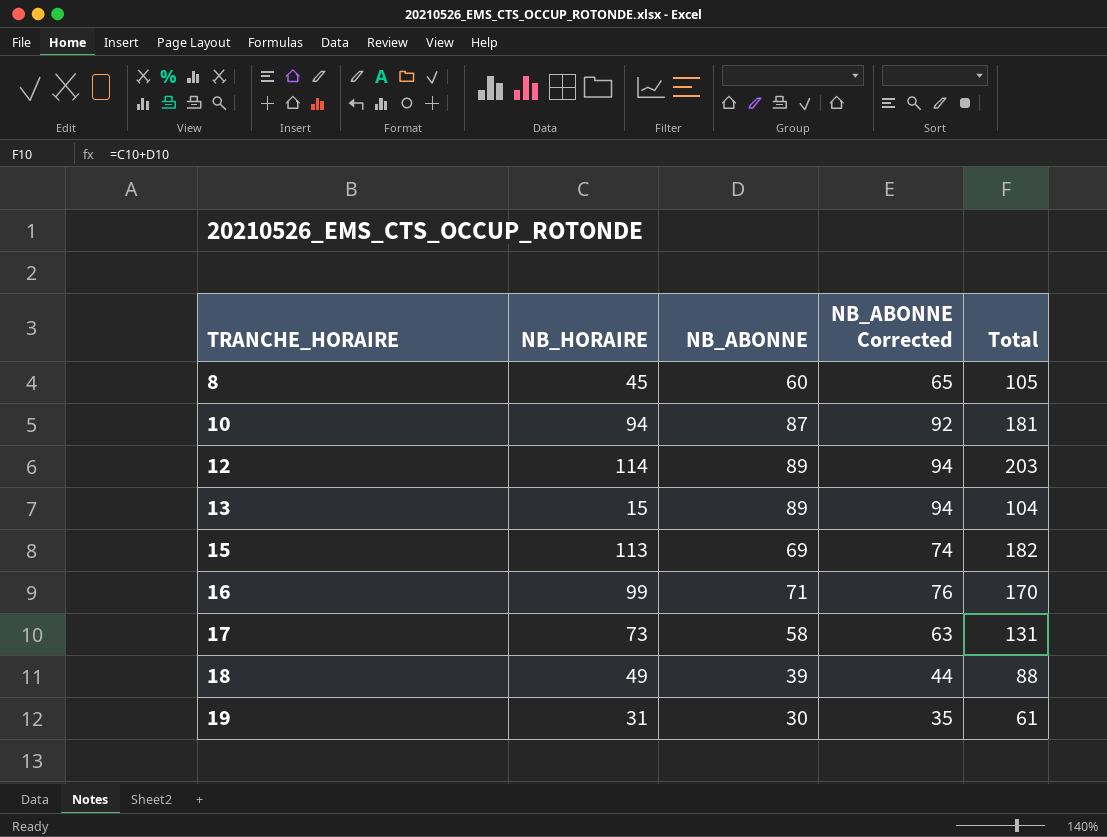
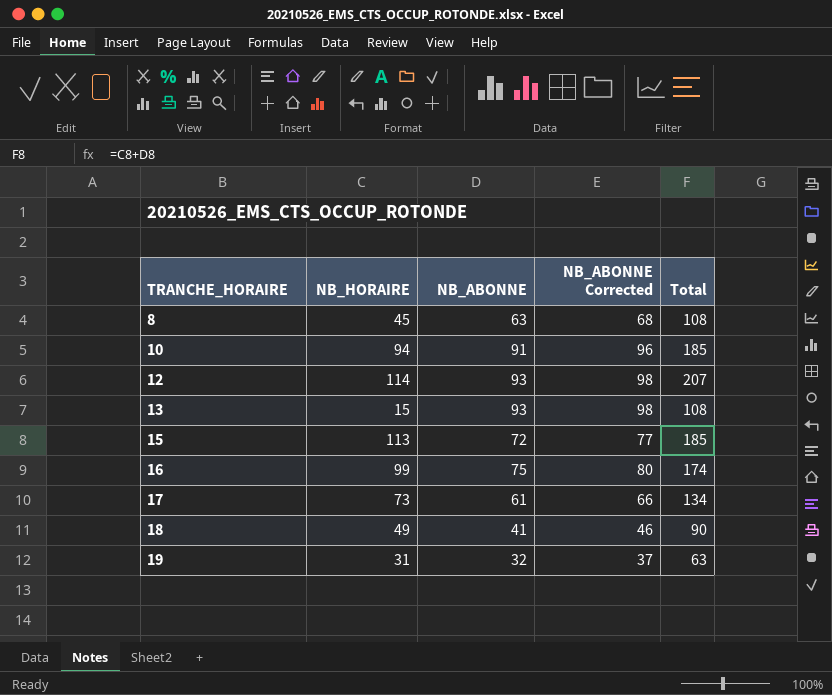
8 | NB_ABONNE: 60 -> 63
8 | NB_ABONNE Corrected: 65 -> 68
8 | Total: 105 -> 108
10 | NB_ABONNE: 87 -> 91
10 | NB_ABONNE Corrected: 92 -> 96
10 | Total: 181 -> 185
12 | NB_ABONNE: 89 -> 93
12 | NB_ABONNE Corrected: 94 -> 98
12 | Total: 203 -> 207
13 | NB_ABONNE: 89 -> 93
13 | NB_ABONNE Corrected: 94 -> 98
13 | Total: 104 -> 108
15 | NB_ABONNE: 69 -> 72
15 | NB_ABONNE Corrected: 74 -> 77
15 | Total: 182 -> 185
16 | NB_ABONNE: 71 -> 75
16 | NB_ABONNE Corrected: 76 -> 80
16 | Total: 170 -> 174
17 | NB_ABONNE: 58 -> 61
17 | NB_ABONNE Corrected: 63 -> 66
17 | Total: 131 -> 134
18 | NB_ABONNE: 39 -> 41
18 | NB_ABONNE Corrected: 44 -> 46
18 | Total: 88 -> 90
19 | NB_ABONNE: 30 -> 32
19 | NB_ABONNE Corrected: 35 -> 37
19 | Total: 61 -> 63

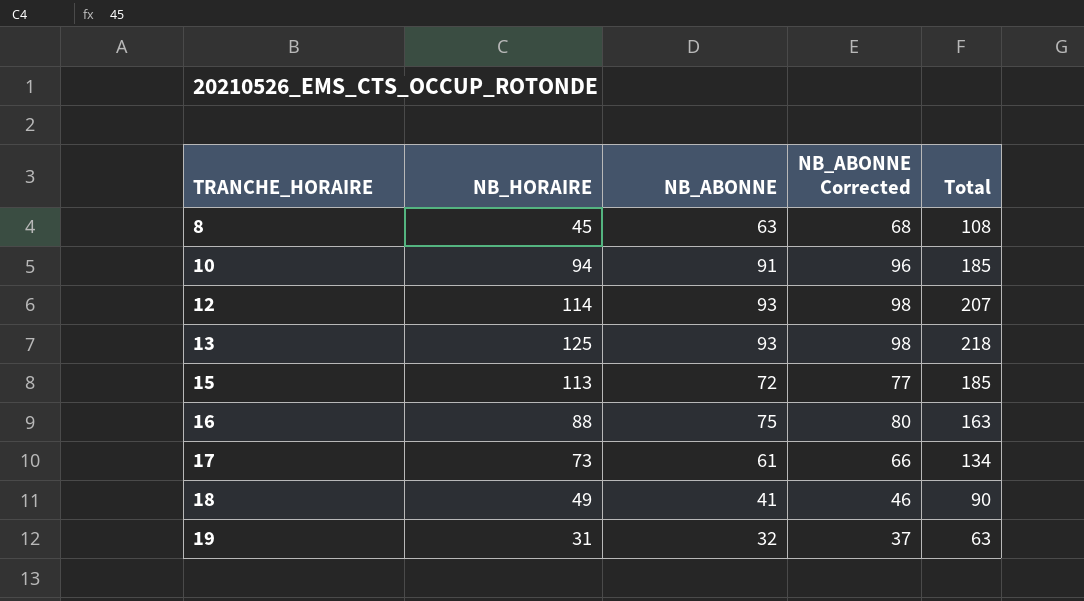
13 | NB_HORAIRE: 15 -> 125
13 | Total: 108 -> 218
16 | NB_HORAIRE: 99 -> 88
16 | Total: 174 -> 163

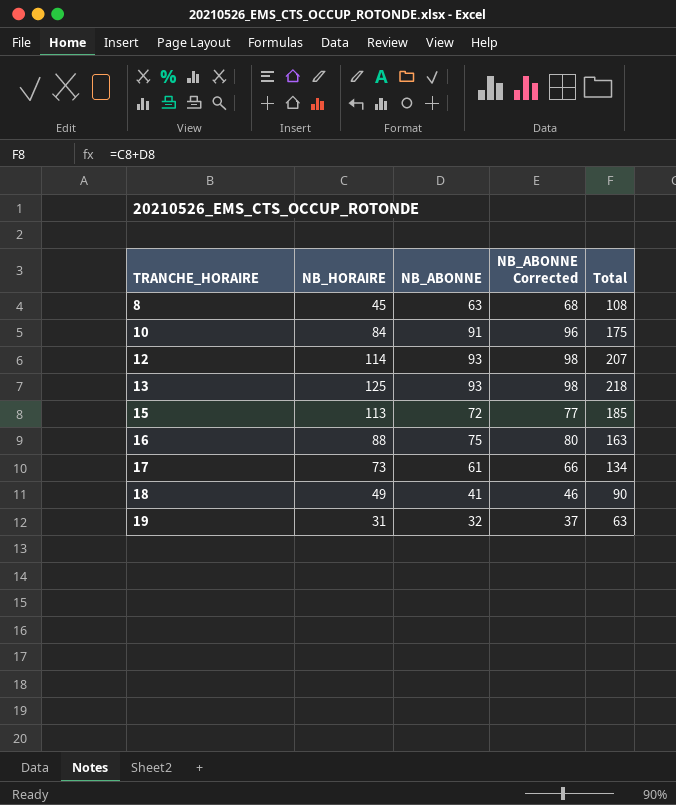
10 | NB_HORAIRE: 94 -> 84
10 | Total: 185 -> 175

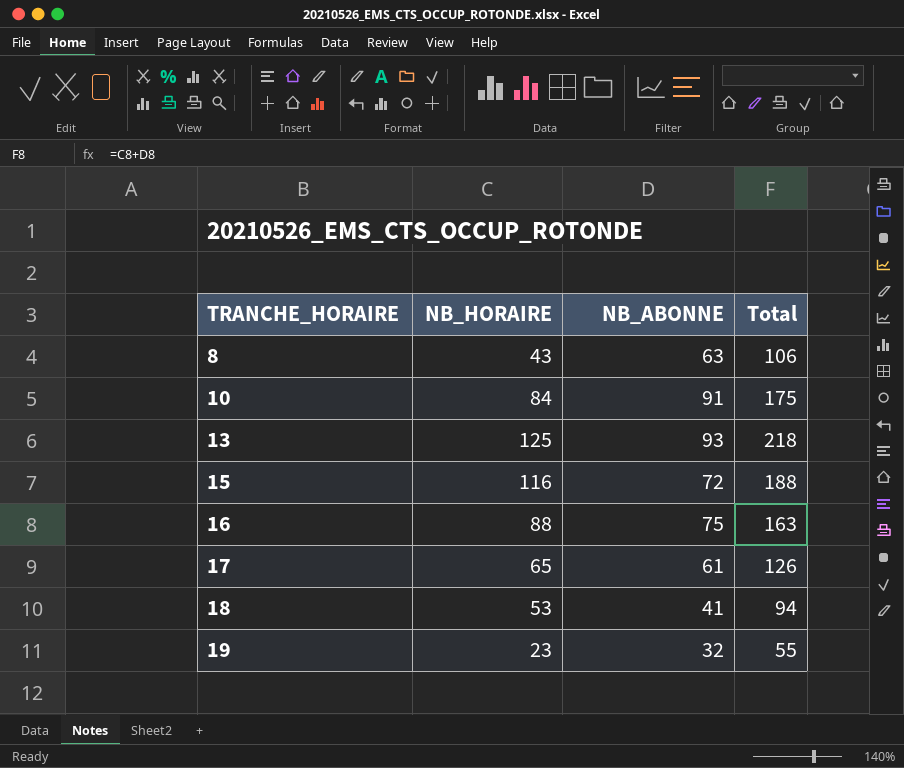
column NB_ABONNE Corrected | formula: [NB_ABONNE] + 5 -> none
row 12: 114 | 93 | 98 | 207 -> none
8 | NB_HORAIRE: 45 -> 43
8 | Total: 108 -> 106
15 | NB_HORAIRE: 113 -> 116
15 | Total: 185 -> 188
17 | NB_HORAIRE: 73 -> 65
17 | Total: 134 -> 126
18 | NB_HORAIRE: 49 -> 53
18 | Total: 90 -> 94
19 | NB_HORAIRE: 31 -> 23
19 | Total: 63 -> 55

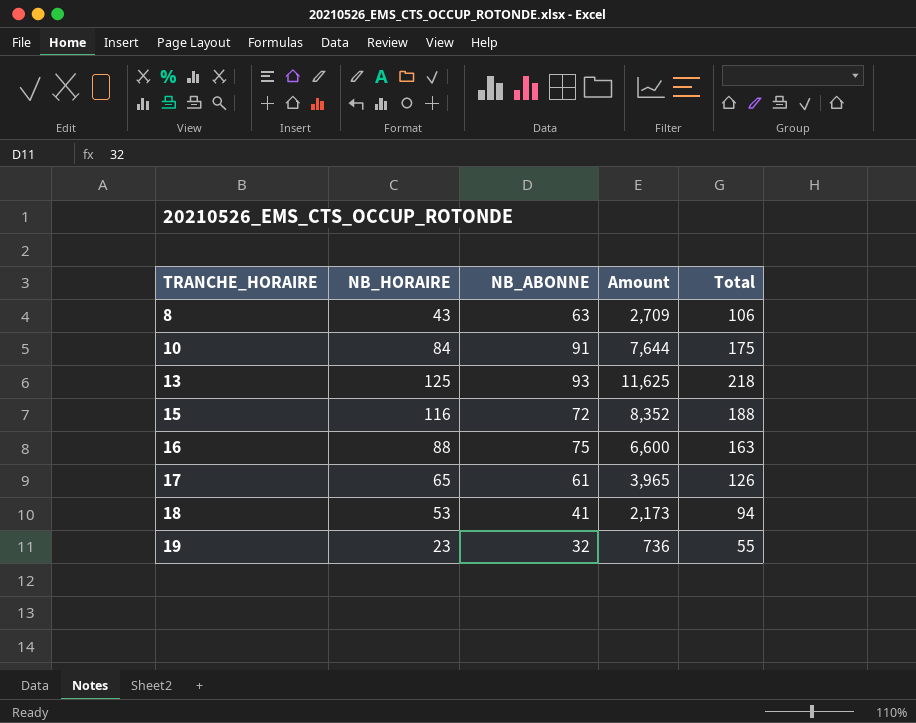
column Amount | formula: none -> [NB_HORAIRE] * [NB_ABONNE]

